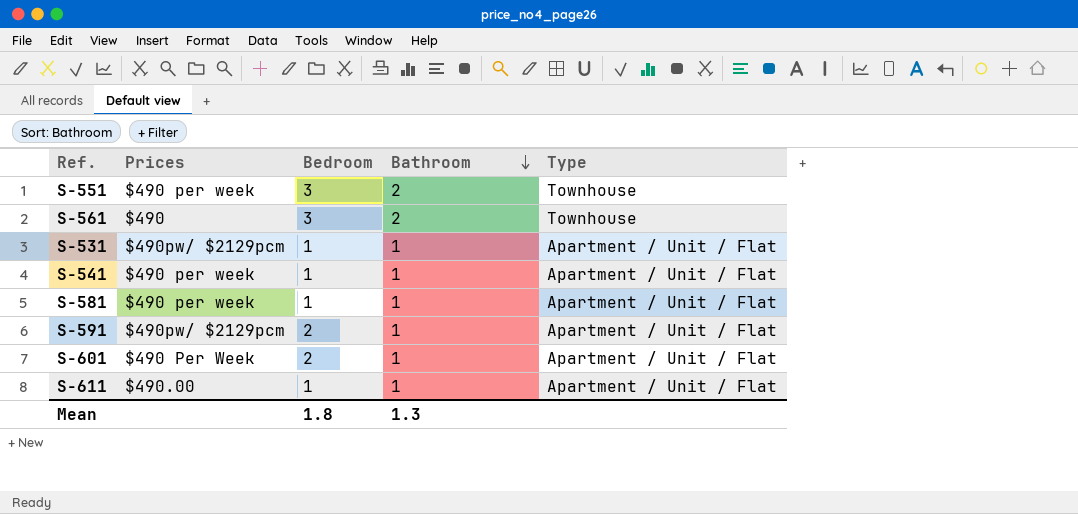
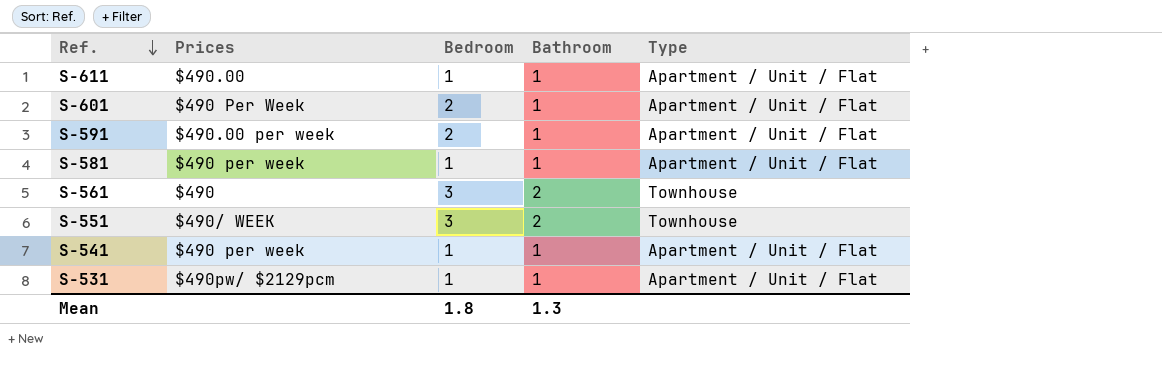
row order: Bathroom descending -> Ref. descending
S-591 | Prices: $490pw/ $2129pcm -> $490.00 per week
S-551 | Prices: $490 per week -> $490/ WEEK

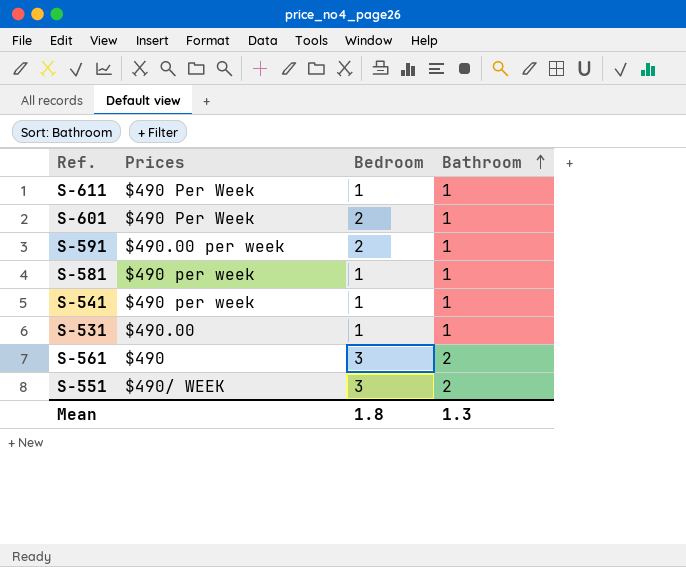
row order: Ref. descending -> Bathroom ascending
column Type | position: 5 -> none
S-611 | Prices: $490.00 -> $490 Per Week
S-531 | Prices: $490pw/ $2129pcm -> $490.00

